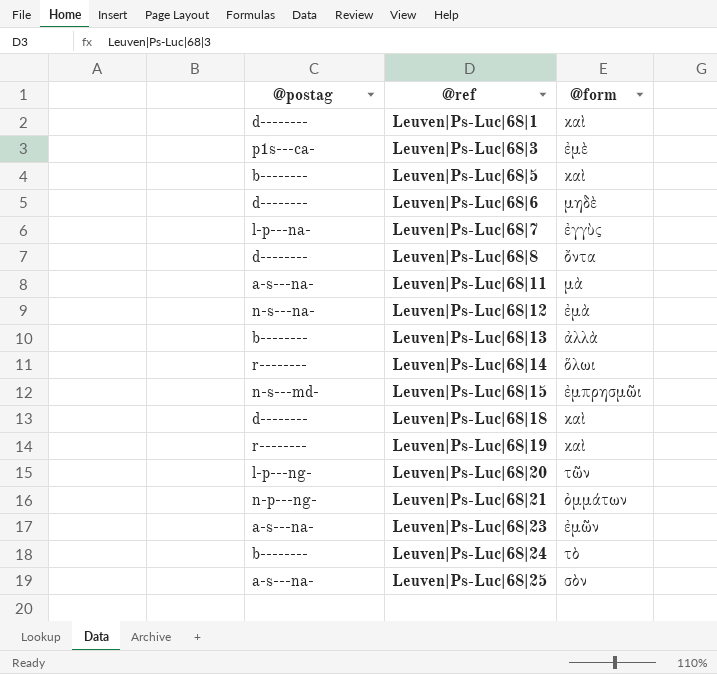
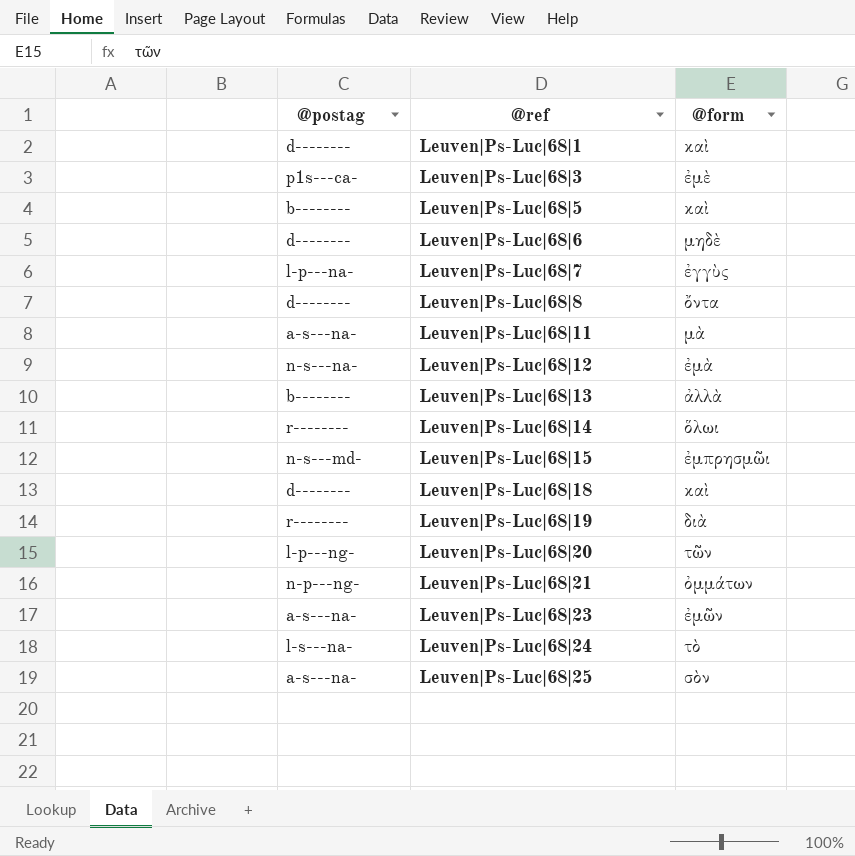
Leuven|Ps-Luc|68|19 | @form: καὶ -> διὰ
Leuven|Ps-Luc|68|24 | @postag: b-------- -> l-s---na-

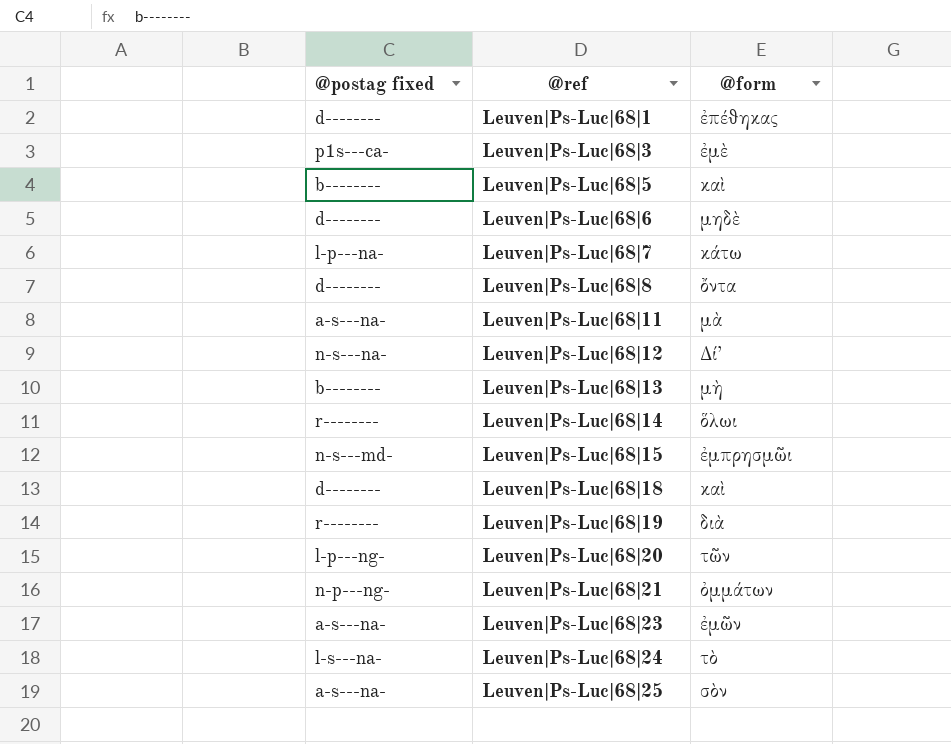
column name: @postag -> @postag fixed
Leuven|Ps-Luc|68|1 | @form: καὶ -> ἐπέθηκας
Leuven|Ps-Luc|68|7 | @form: ἐγγὺς -> κάτω
Leuven|Ps-Luc|68|12 | @form: ἐμὰ -> Δί’
Leuven|Ps-Luc|68|13 | @form: ἀλλὰ -> μὴ

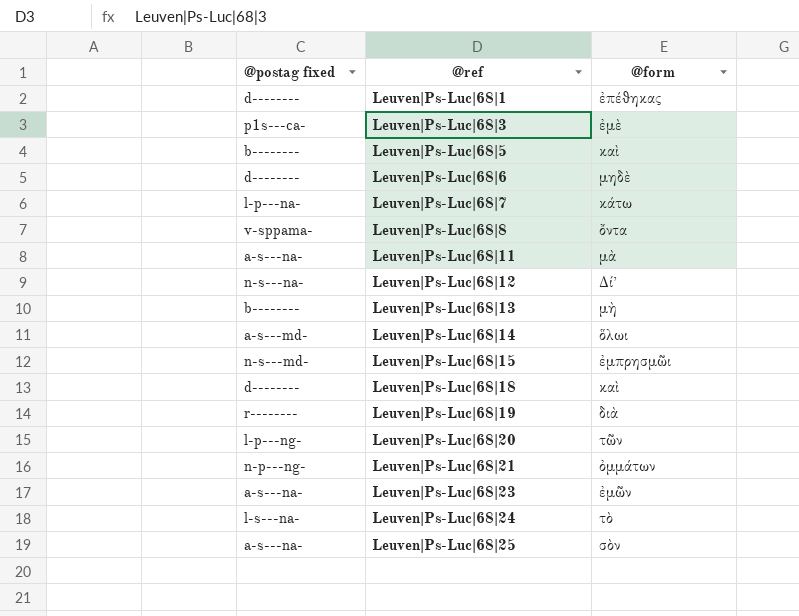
Leuven|Ps-Luc|68|8 | @postag fixed: d-------- -> v-sppama-
Leuven|Ps-Luc|68|14 | @postag fixed: r-------- -> a-s---md-

